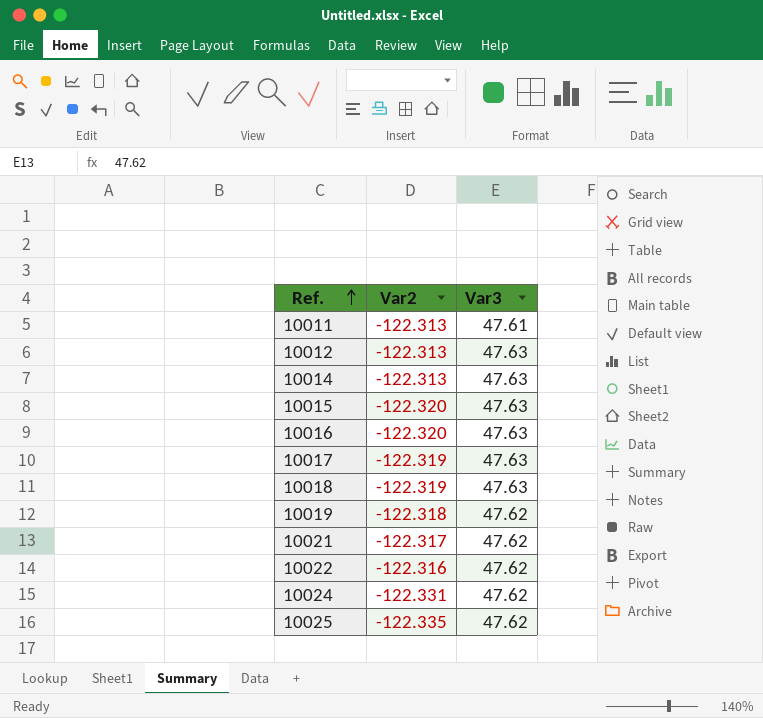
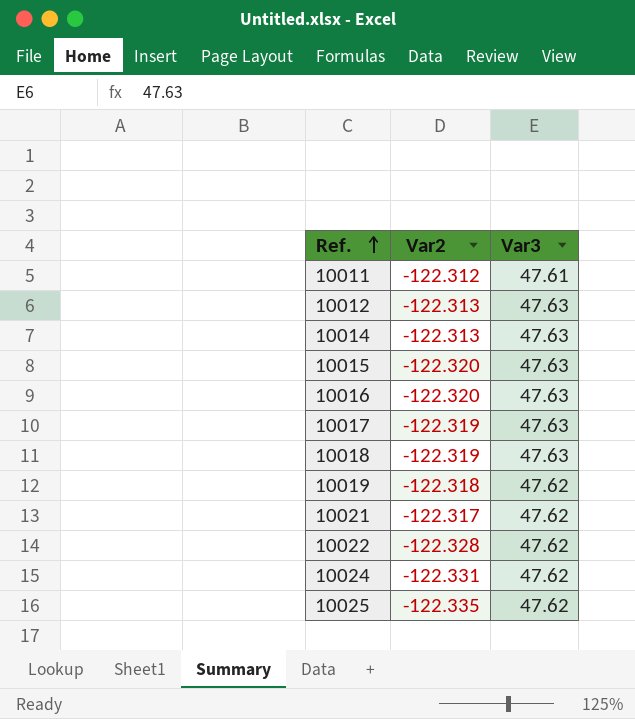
10011 | Var2: -122.313 -> -122.312
10022 | Var2: -122.316 -> -122.328

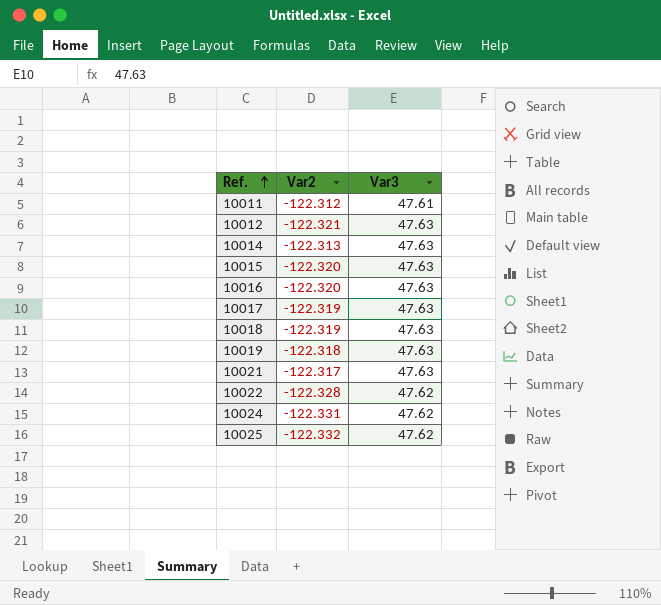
10012 | Var2: -122.313 -> -122.321
10019 | Var3: 47.62 -> 47.63
10021 | Var3: 47.62 -> 47.63
10025 | Var2: -122.335 -> -122.332

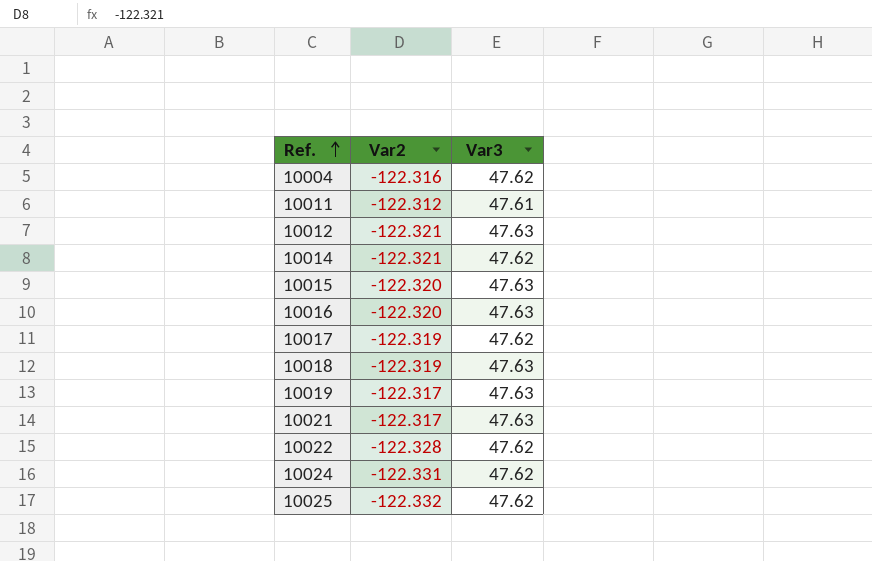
row 10004: none -> -122.316 | 47.62
10014 | Var2: -122.313 -> -122.321
10014 | Var3: 47.63 -> 47.62
10017 | Var3: 47.63 -> 47.62
10019 | Var2: -122.318 -> -122.317

